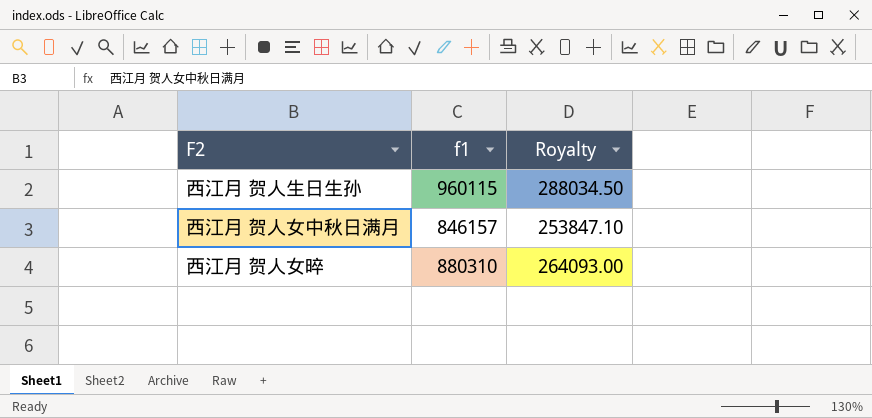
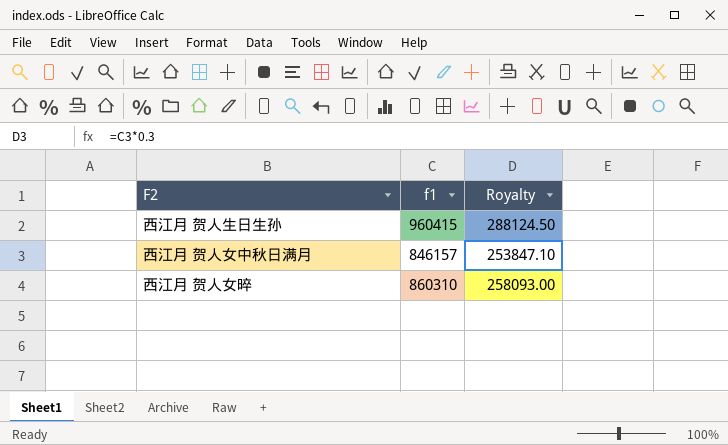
西江月 贺人生日生孙 | f1: 960115 -> 960415
西江月 贺人生日生孙 | Royalty: 288034.50 -> 288124.50
西江月 贺人女晬 | f1: 880310 -> 860310
西江月 贺人女晬 | Royalty: 264093.00 -> 258093.00

